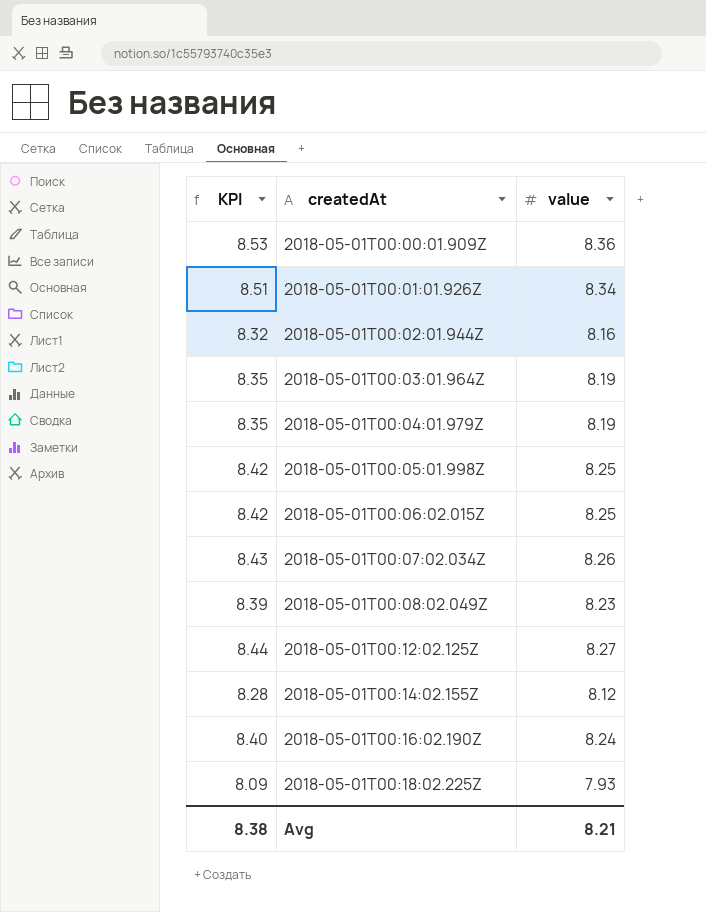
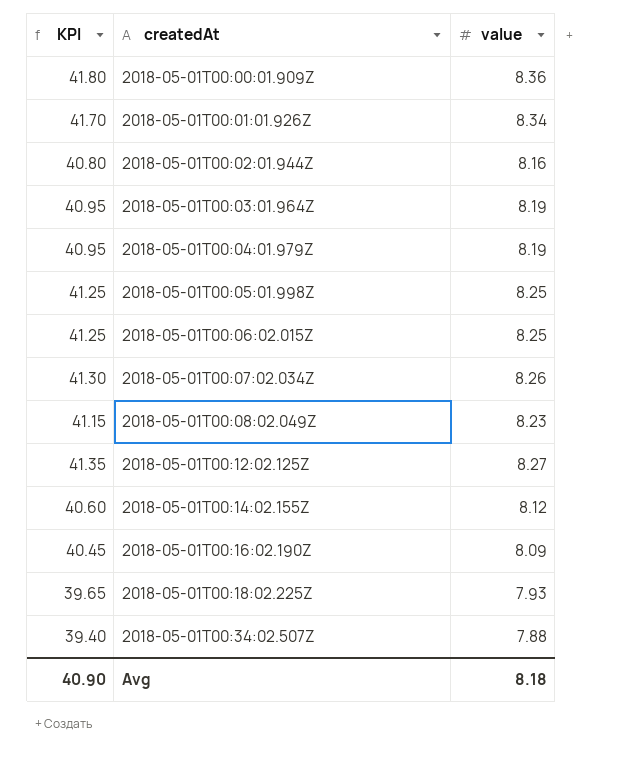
column KPI | formula: [value] * 1.02 -> [value] * 5
2018-05-01T00:16:02.190Z | value: 8.24 -> 8.09
row 2018-05-01T00:34:02.507Z: none -> 39.40 | 7.88
Avg | KPI: 8.38 -> 40.90
Avg | value: 8.21 -> 8.18

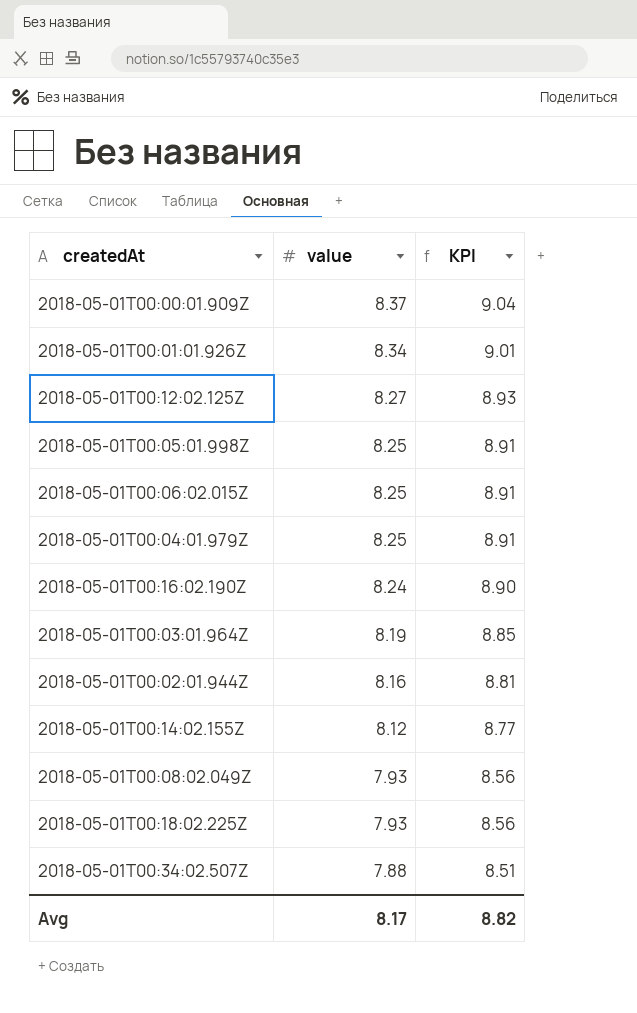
row order: createdAt ascending -> value descending
column KPI | formula: [value] * 5 -> [value] * 1.08
column KPI | position: 1 -> 3
row 2018-05-01T00:07:02.034Z: 41.30 | 8.26 -> none
2018-05-01T00:00:01.909Z | value: 8.36 -> 8.37
2018-05-01T00:04:01.979Z | value: 8.19 -> 8.25
2018-05-01T00:16:02.190Z | value: 8.09 -> 8.24
2018-05-01T00:08:02.049Z | value: 8.23 -> 7.93
Avg | value: 8.18 -> 8.17
Avg | KPI: 40.90 -> 8.82

